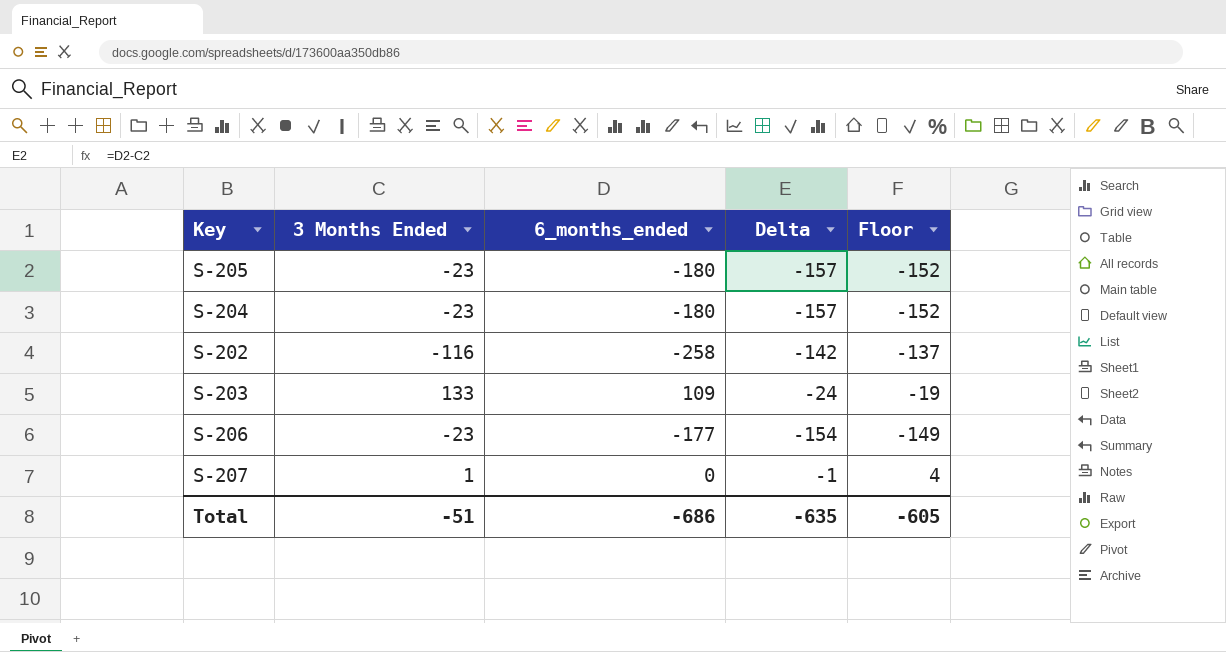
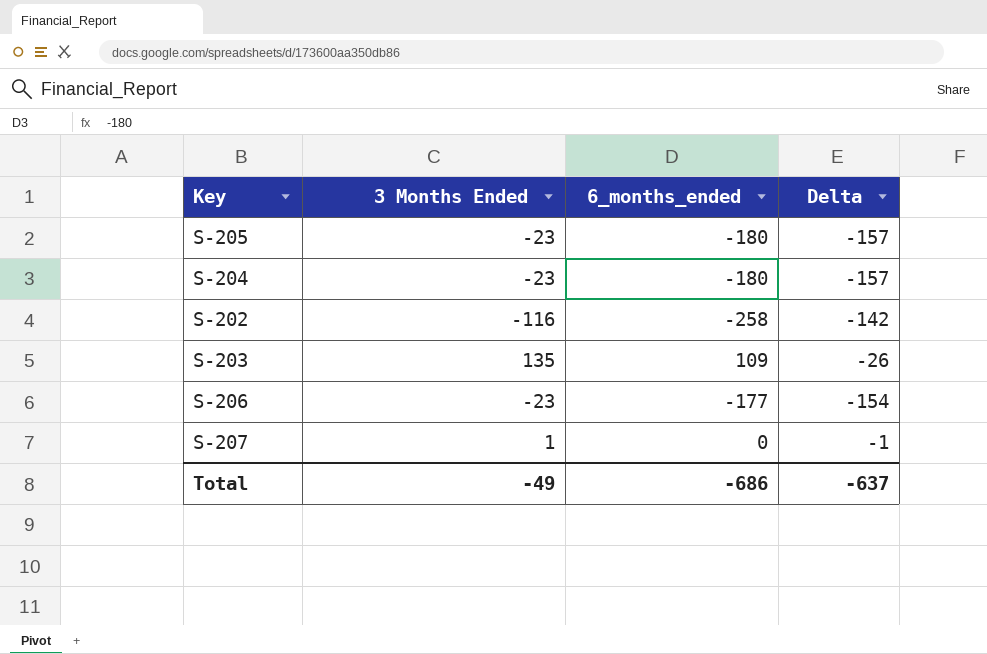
column Floor | formula: [Delta] + 5 -> none
S-203 | 3 Months Ended: 133 -> 135
S-203 | Delta: -24 -> -26
Total | 3 Months Ended: -51 -> -49
Total | Delta: -635 -> -637

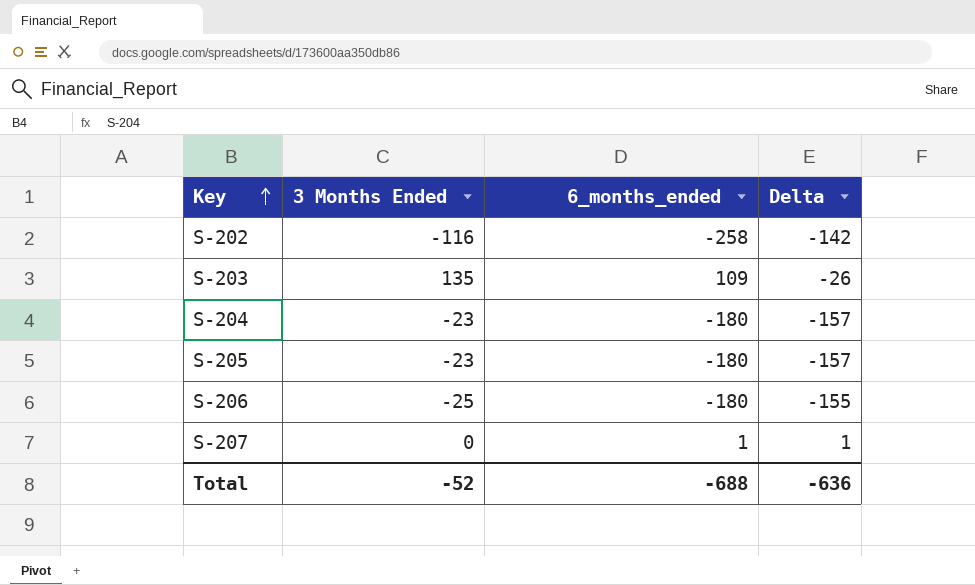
row order: none -> Key ascending
S-206 | 3 Months Ended: -23 -> -25
S-206 | 6_months_ended: -177 -> -180
S-206 | Delta: -154 -> -155
S-207 | 3 Months Ended: 1 -> 0
S-207 | 6_months_ended: 0 -> 1
S-207 | Delta: -1 -> 1
Total | 3 Months Ended: -49 -> -52
Total | 6_months_ended: -686 -> -688
Total | Delta: -637 -> -636

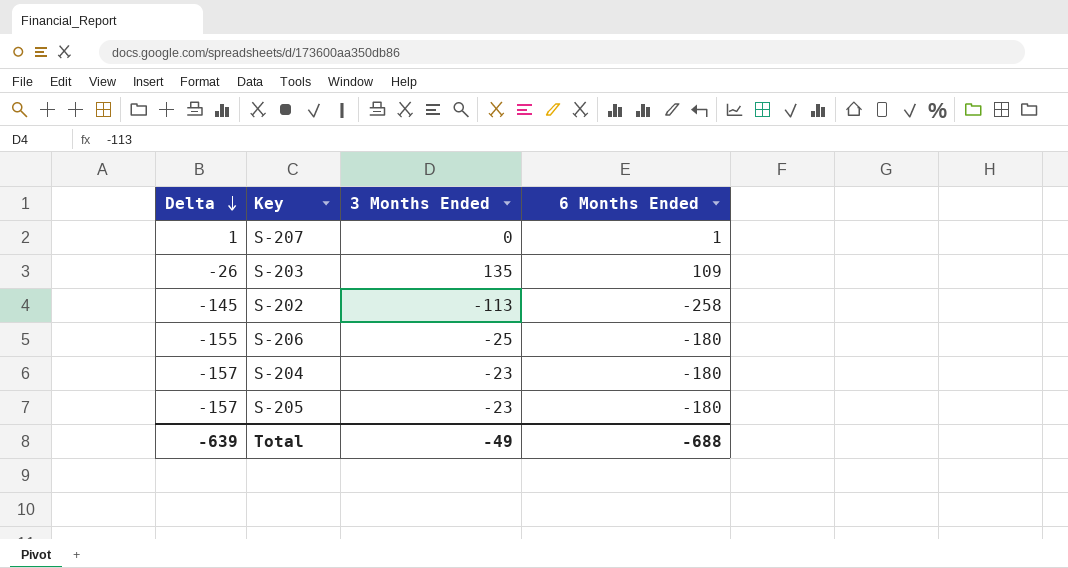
row order: Key ascending -> Delta descending
column Delta | position: 4 -> 1
column name: 6_months_ended -> 6 Months Ended
S-202 | Delta: -142 -> -145
S-202 | 3 Months Ended: -116 -> -113
Total | Delta: -636 -> -639
Total | 3 Months Ended: -52 -> -49

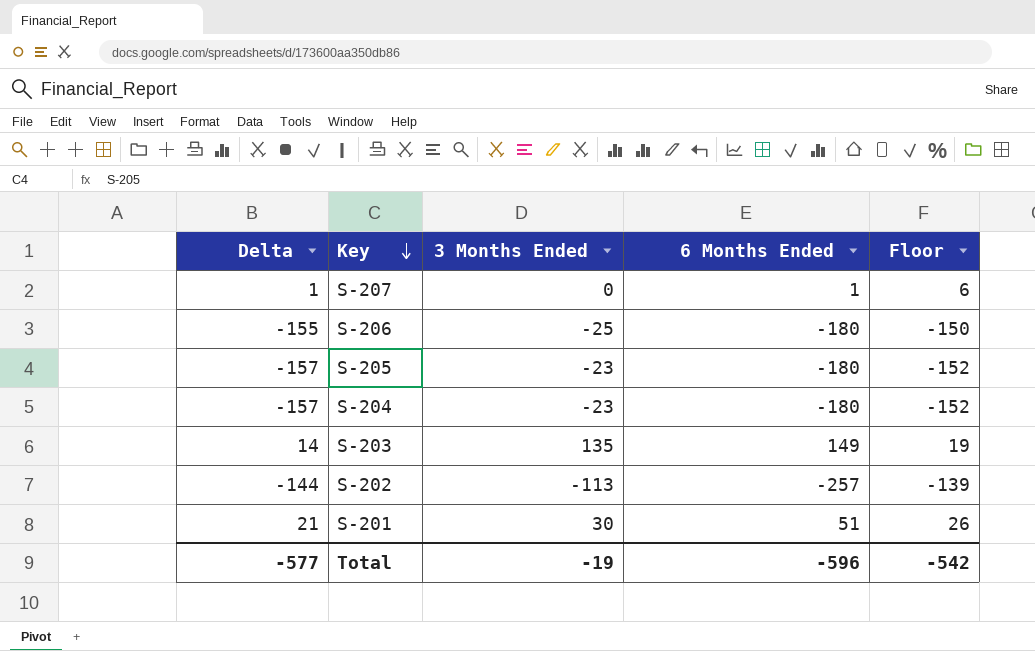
row order: Delta descending -> Key descending
column Floor | formula: none -> [Delta] + 5
S-203 | Delta: -26 -> 14
S-203 | 6 Months Ended: 109 -> 149
S-202 | Delta: -145 -> -144
S-202 | 6 Months Ended: -258 -> -257
row S-201: none -> 21 | 30 | 51 | 26
Total | Delta: -639 -> -577
Total | 3 Months Ended: -49 -> -19
Total | 6 Months Ended: -688 -> -596

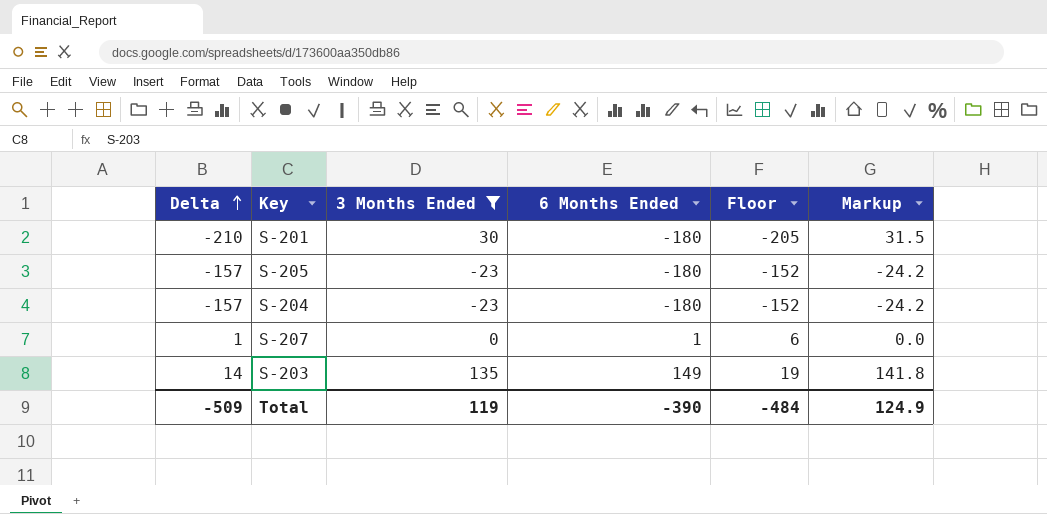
filter: none -> 3 Months Ended >= -23
row order: Key descending -> Delta ascending
column Markup | formula: none -> [3 Months Ended] * 1.05
S-201 | Delta: 21 -> -210
S-201 | 6 Months Ended: 51 -> -180
S-201 | Floor: 26 -> -205
Total | Delta: -577 -> -509
Total | 3 Months Ended: -19 -> 119
Total | 6 Months Ended: -596 -> -390
Total | Floor: -542 -> -484

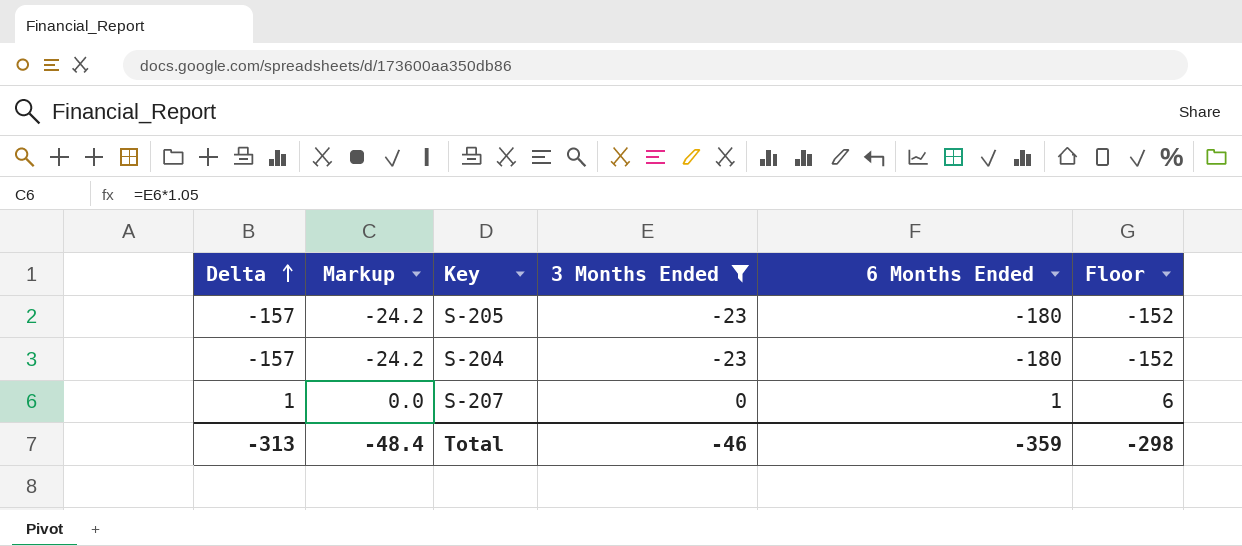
column Markup | position: 6 -> 2
row S-201: -210 | 30 | -180 | -205 | 31.5 -> none
row S-203: 14 | 135 | 149 | 19 | 141.8 -> none
Total | Delta: -509 -> -313
Total | Markup: 124.9 -> -48.4
Total | 3 Months Ended: 119 -> -46
Total | 6 Months Ended: -390 -> -359
Total | Floor: -484 -> -298

